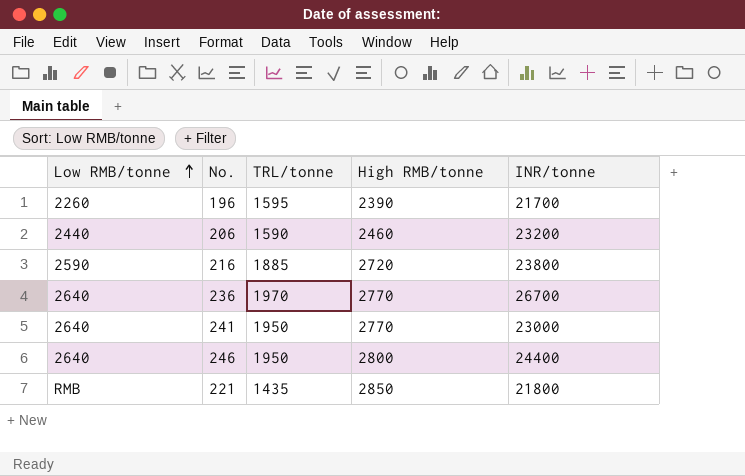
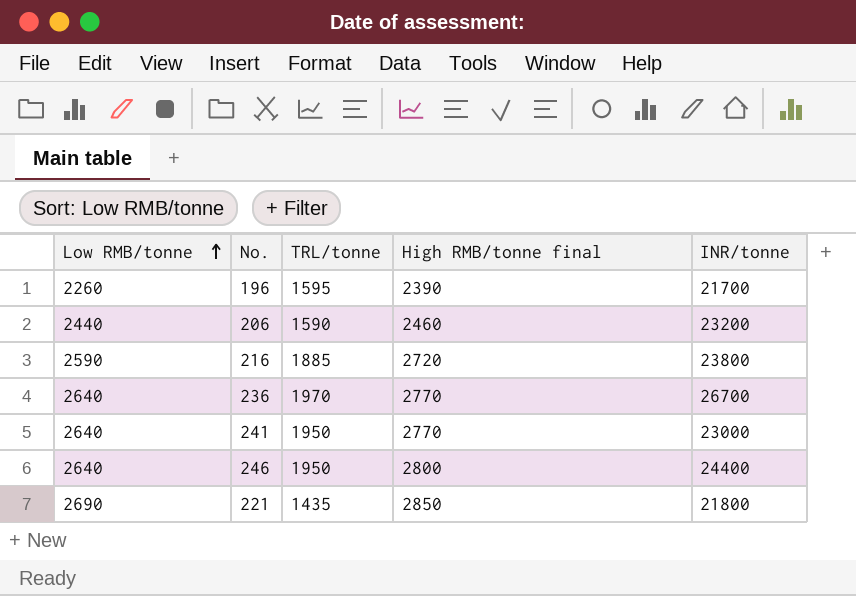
column name: High RMB/tonne -> High RMB/tonne final
221 | Low RMB/tonne: RMB -> 2690

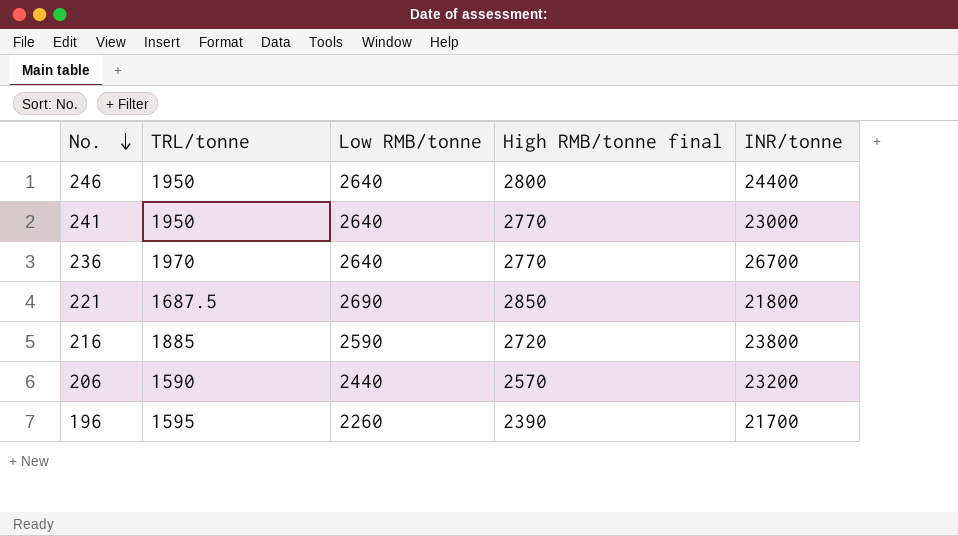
row order: Low RMB/tonne ascending -> No. descending
column Low RMB/tonne | position: 1 -> 3
221 | TRL/tonne: 1435 -> 1687.5
206 | High RMB/tonne final: 2460 -> 2570

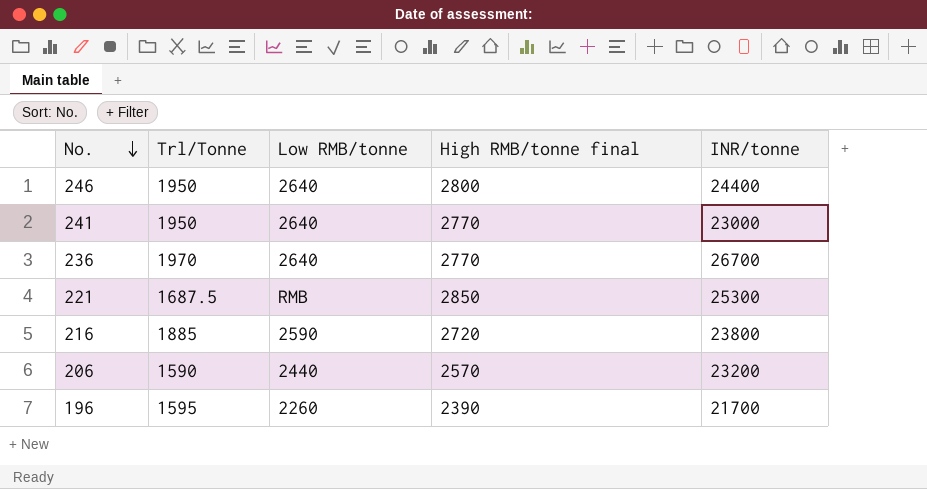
column name: TRL/tonne -> Trl/Tonne
221 | Low RMB/tonne: 2690 -> RMB
221 | INR/tonne: 21800 -> 25300

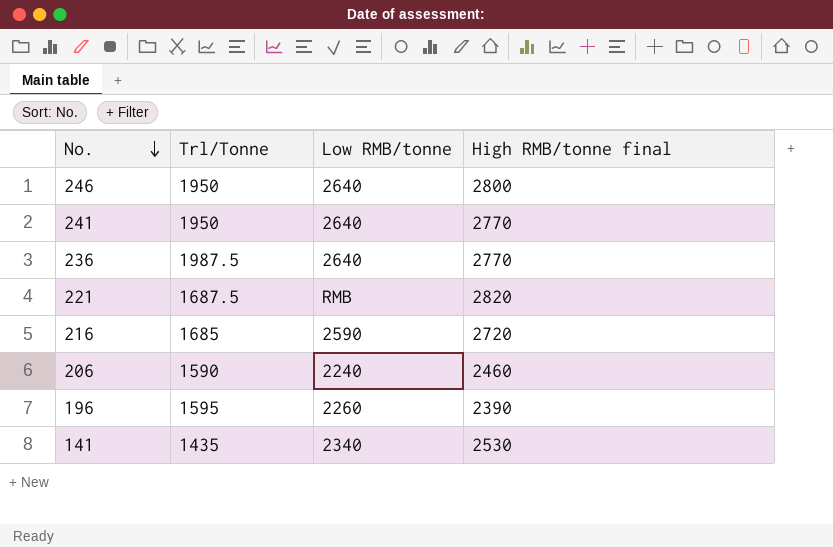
column INR/tonne | position: 5 -> none
236 | Trl/Tonne: 1970 -> 1987.5
221 | High RMB/tonne final: 2850 -> 2820
216 | Trl/Tonne: 1885 -> 1685
206 | Low RMB/tonne: 2440 -> 2240
206 | High RMB/tonne final: 2570 -> 2460
row 141: none -> 1435 | 2340 | 2530

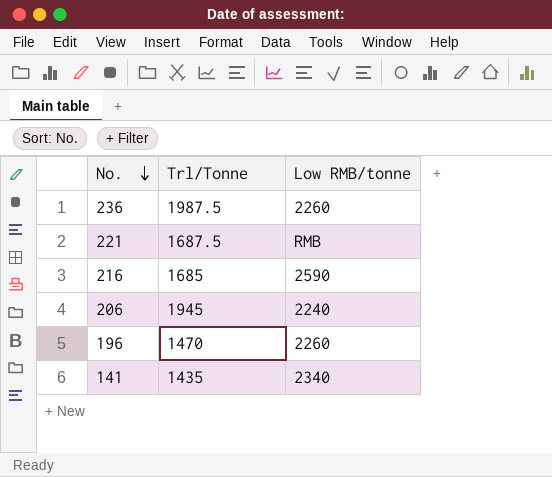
column High RMB/tonne final | position: 4 -> none
row 246: 1950 | 2640 | 2800 -> none
row 241: 1950 | 2640 | 2770 -> none
236 | Low RMB/tonne: 2640 -> 2260
206 | Trl/Tonne: 1590 -> 1945
196 | Trl/Tonne: 1595 -> 1470

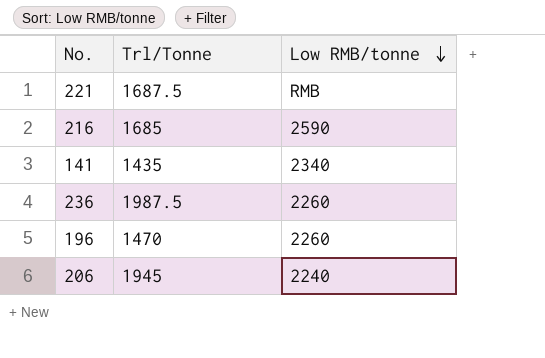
row order: No. descending -> Low RMB/tonne descending

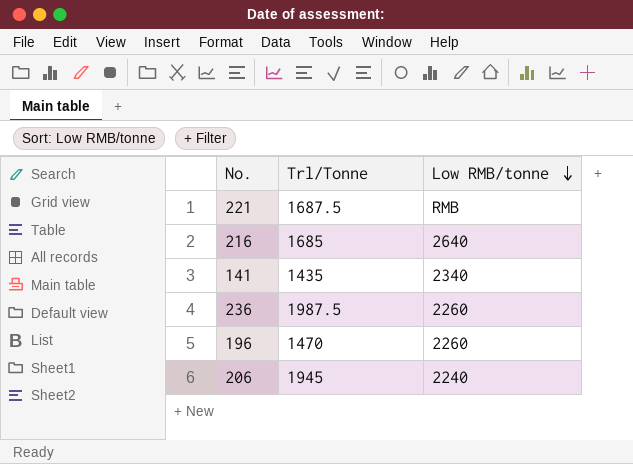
216 | Low RMB/tonne: 2590 -> 2640

